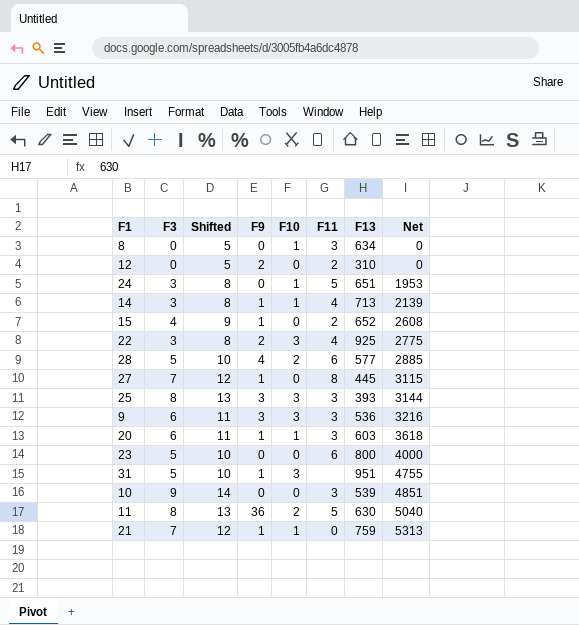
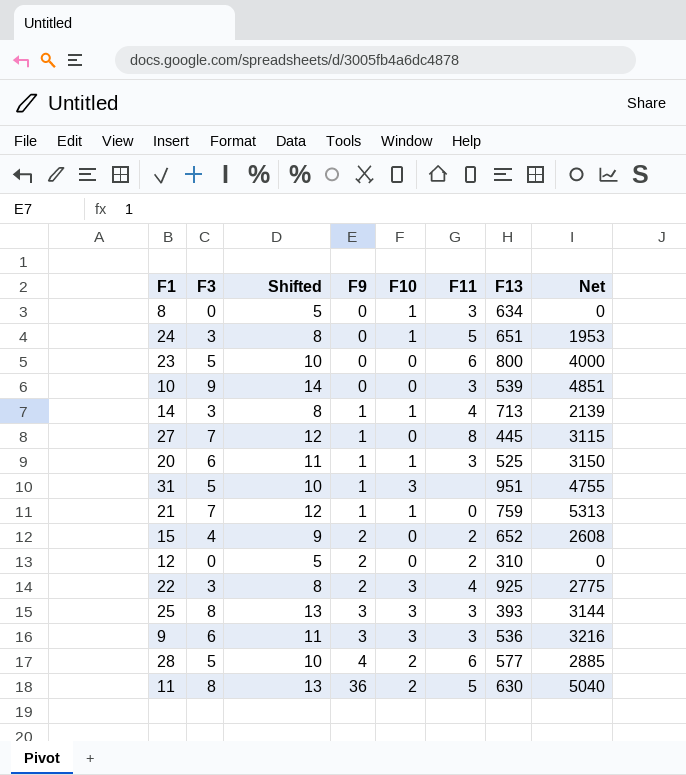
row order: Net ascending -> F9 ascending
20 | F13: 603 -> 525
20 | Net: 3618 -> 3150
15 | F9: 1 -> 2

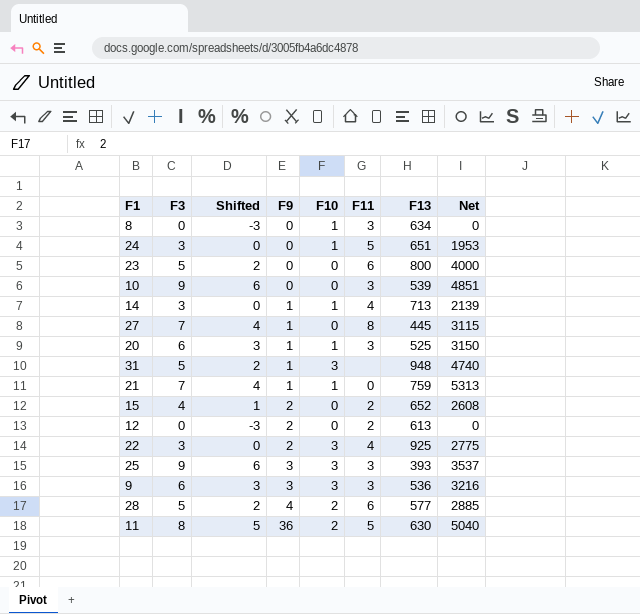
column Shifted | formula: [F3] + 5 -> [F3] - 3
31 | F13: 951 -> 948
31 | Net: 4755 -> 4740
12 | F13: 310 -> 613
25 | F3: 8 -> 9
25 | Net: 3144 -> 3537

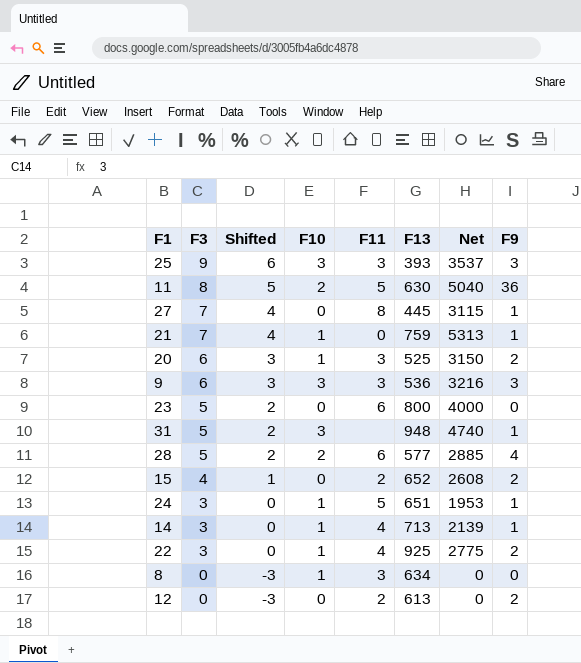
row order: F9 ascending -> F3 descending
column F9 | position: 4 -> 8
row 10: 9 | 6 | 0 | 0 | 3 | 539 | 4851 -> none
20 | F9: 1 -> 2
24 | F9: 0 -> 1
22 | F10: 3 -> 1

